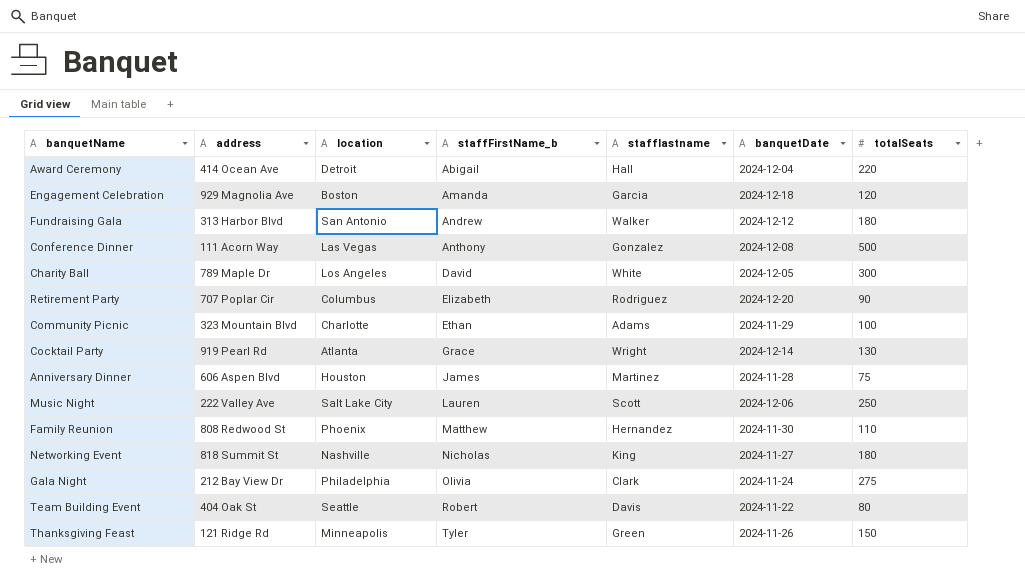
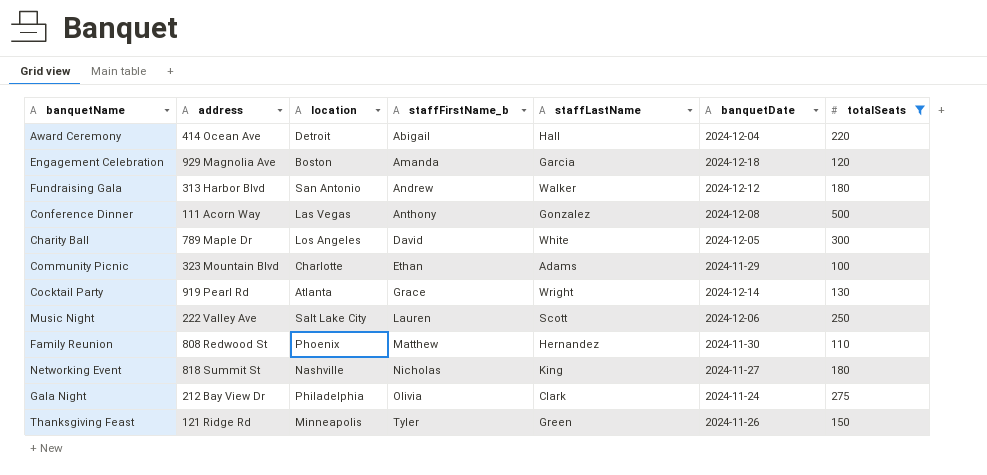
filter: none -> totalSeats >= 100
column name: stafflastname -> staffLastName

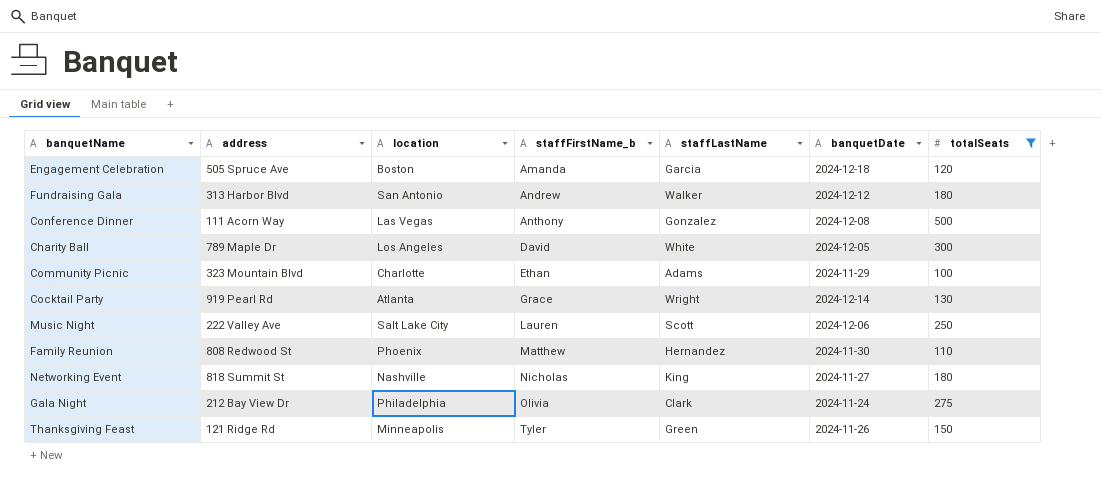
row Award Ceremony: 414 Ocean Ave | Detroit | Abigail | Hall | 2024-12-04 | 220 -> none
Engagement Celebration | address: 929 Magnolia Ave -> 505 Spruce Ave

